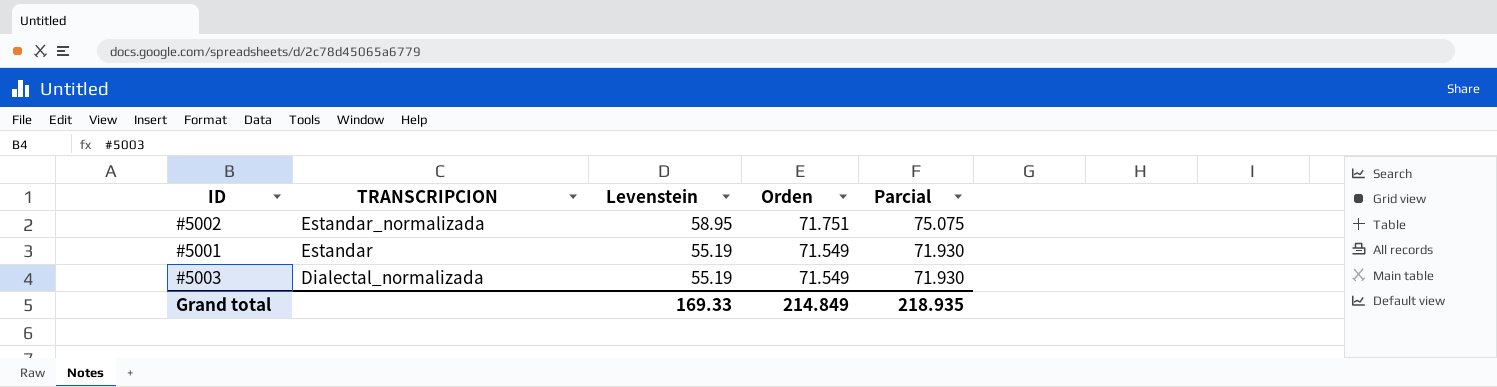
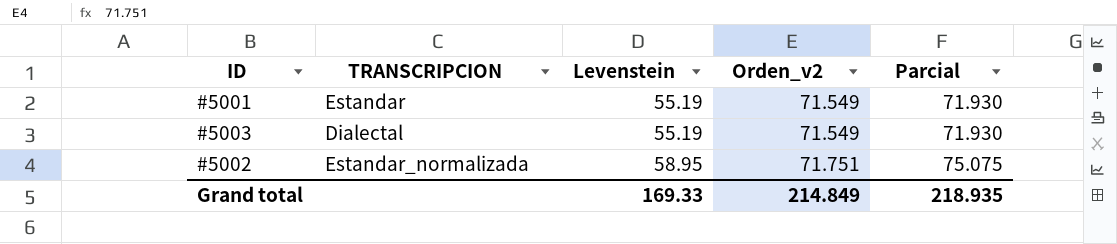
row order: TRANSCRIPCION descending -> Levenstein ascending
column name: Orden -> Orden_v2
#5003 | TRANSCRIPCION: Dialectal_normalizada -> Dialectal

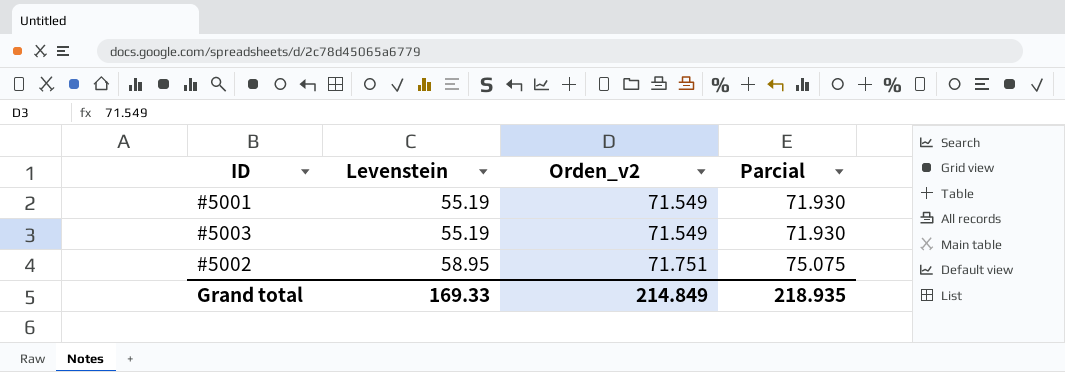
column TRANSCRIPCION | position: 2 -> none

